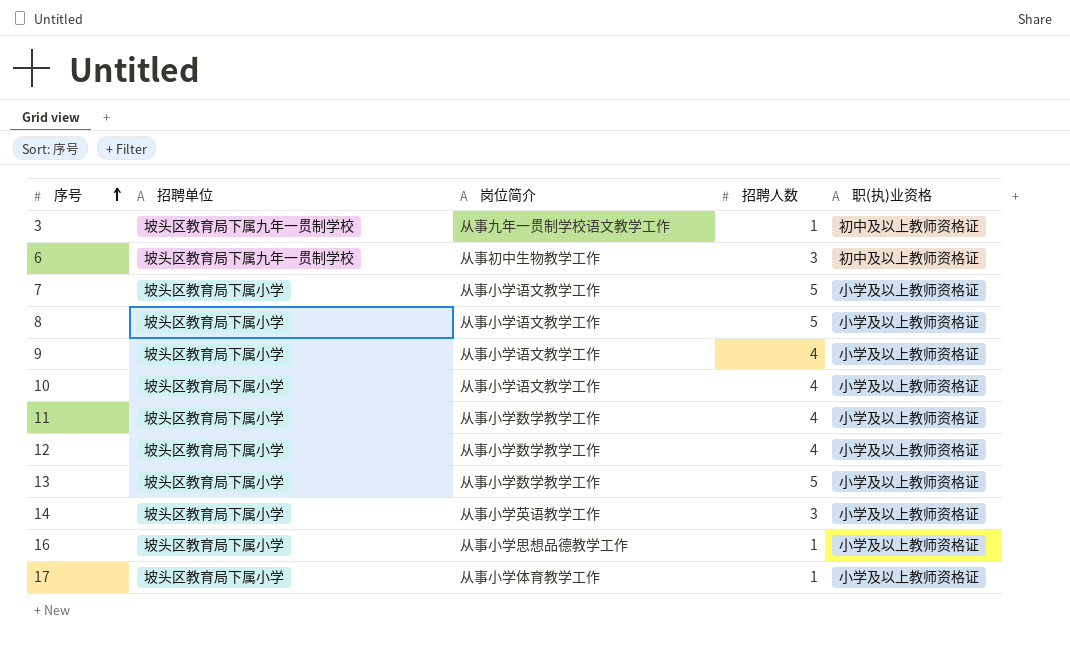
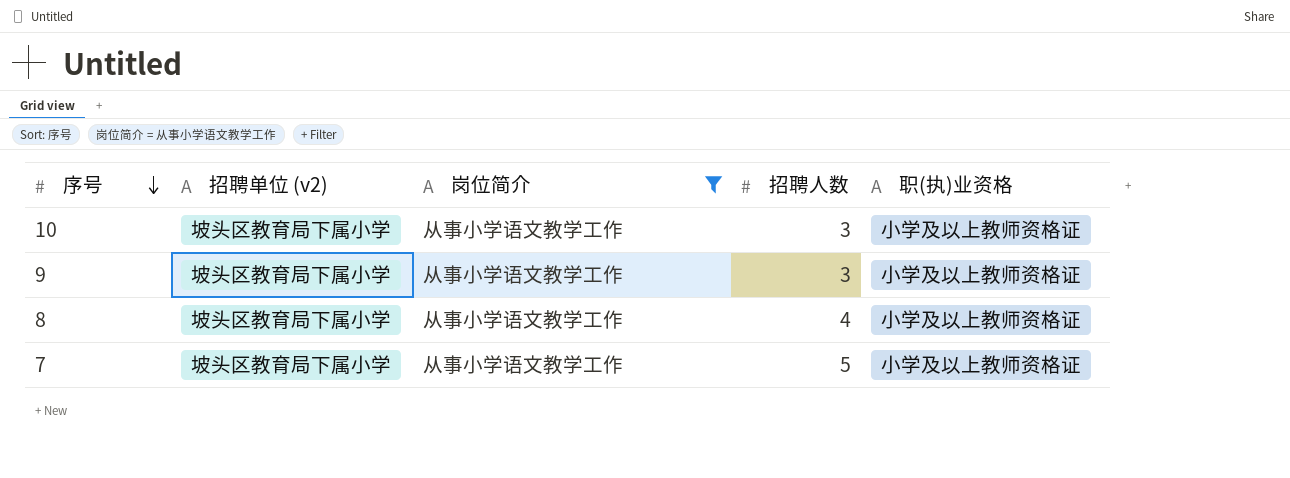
filter: none -> 岗位简介 = 从事小学语文教学工作
row order: 序号 ascending -> 序号 descending
column name: 招聘单位 -> 招聘单位 (v2)
10 | 招聘人数: 4 -> 3
9 | 招聘人数: 4 -> 3
8 | 招聘人数: 5 -> 4

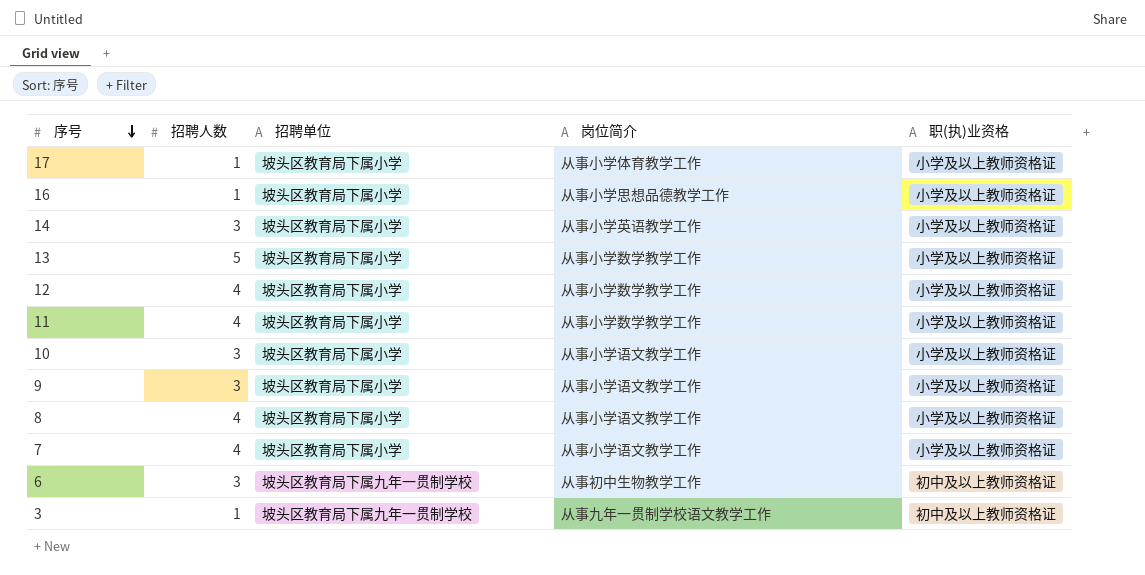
filter: 岗位简介 = 从事小学语文教学工作 -> none
column 招聘人数 | position: 4 -> 2
column name: 招聘单位 (v2) -> 招聘单位
7 | 招聘人数: 5 -> 4

